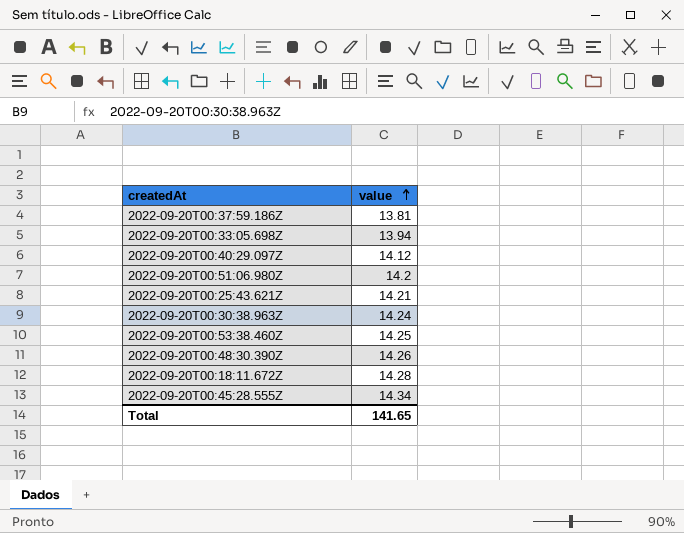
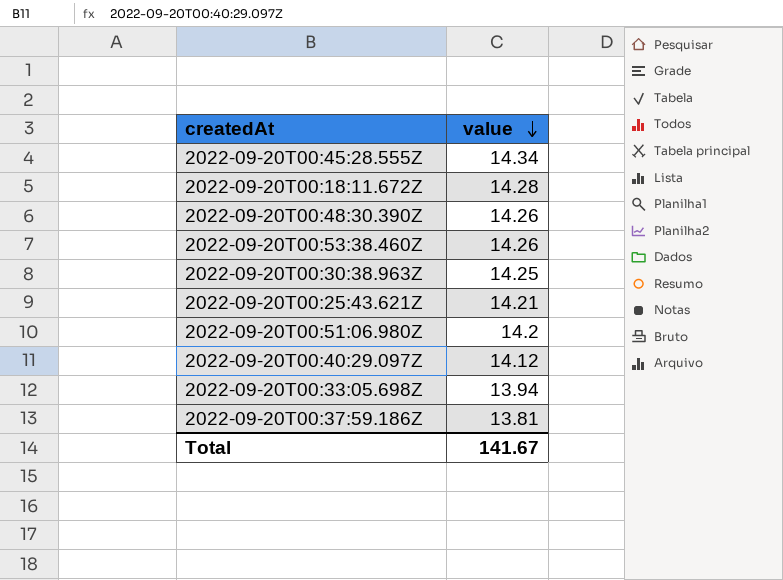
row order: value ascending -> value descending
2022-09-20T00:53:38.460Z | value: 14.25 -> 14.26
2022-09-20T00:30:38.963Z | value: 14.24 -> 14.25
Total | value: 141.65 -> 141.67

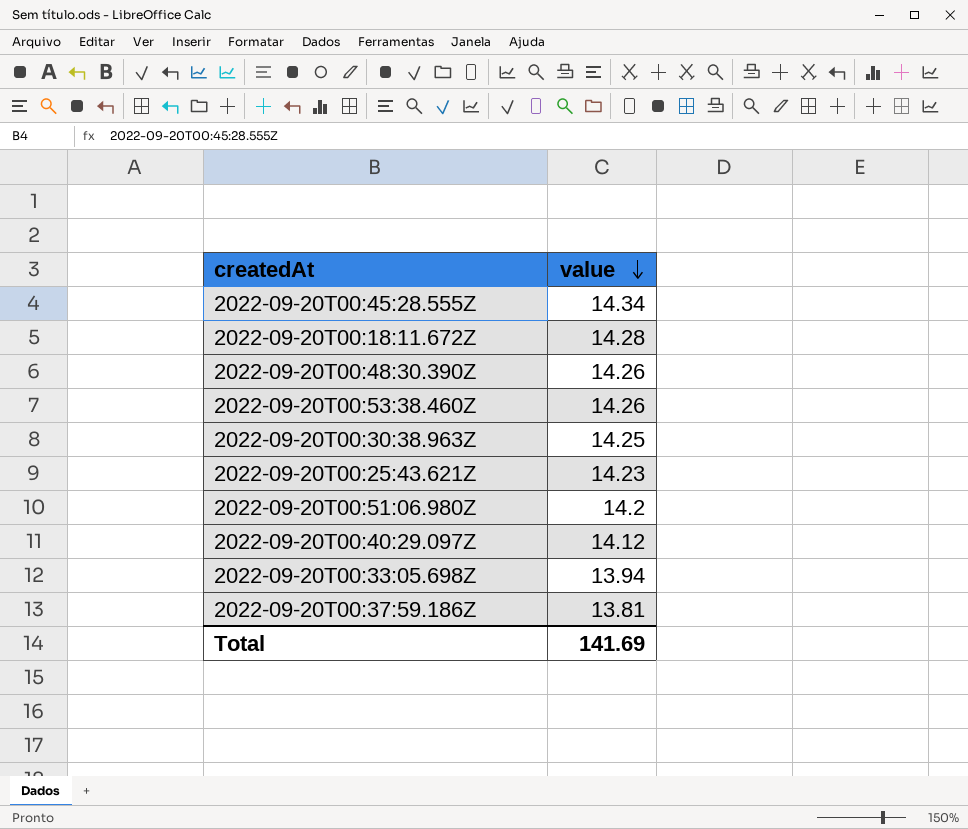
2022-09-20T00:25:43.621Z | value: 14.21 -> 14.23
Total | value: 141.67 -> 141.69

